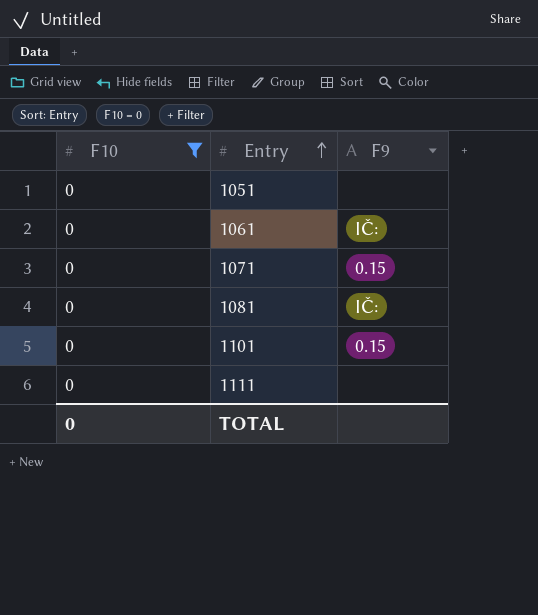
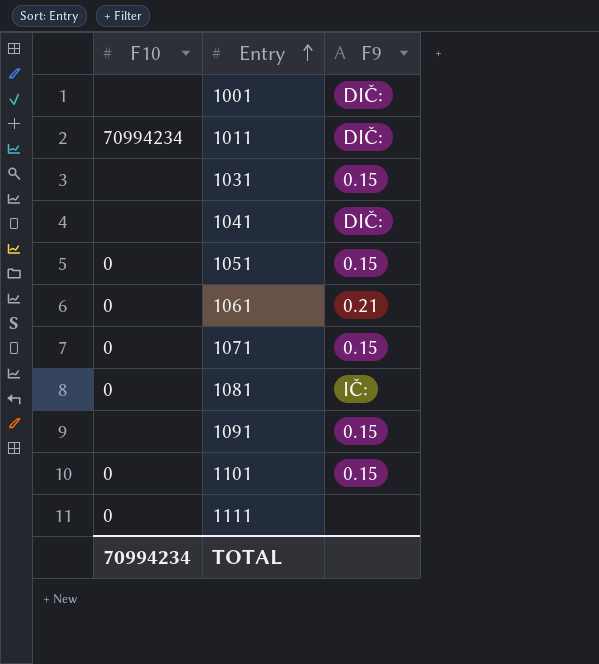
filter: F10 = 0 -> none
1051 | F9: none -> 0.15
1061 | F9: IČ: -> 0.21
TOTAL | F10: 0 -> 70994234

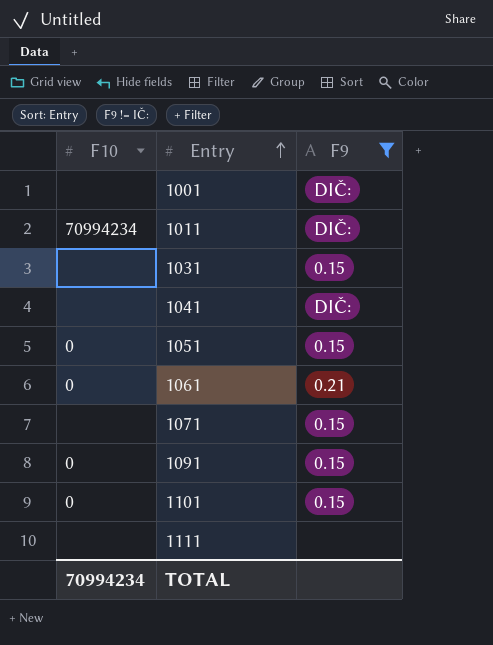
filter: none -> F9 != IČ:
1071 | F10: 0 -> none
1091 | F10: none -> 0
1111 | F10: 0 -> none

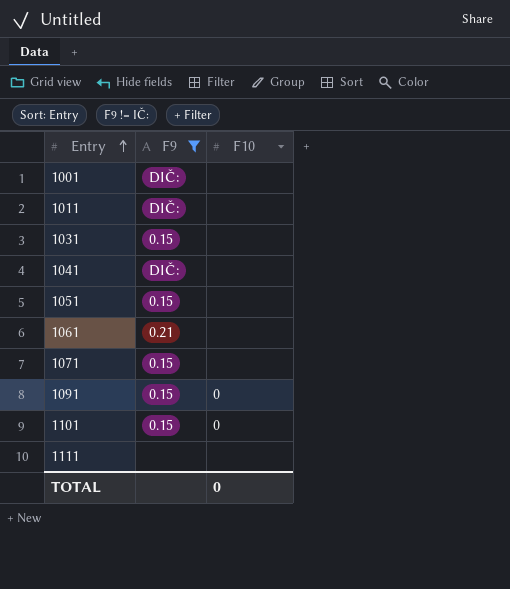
column F10 | position: 1 -> 3
1011 | F10: 70994234 -> none
1051 | F10: 0 -> none
1061 | F10: 0 -> none
TOTAL | F10: 70994234 -> 0

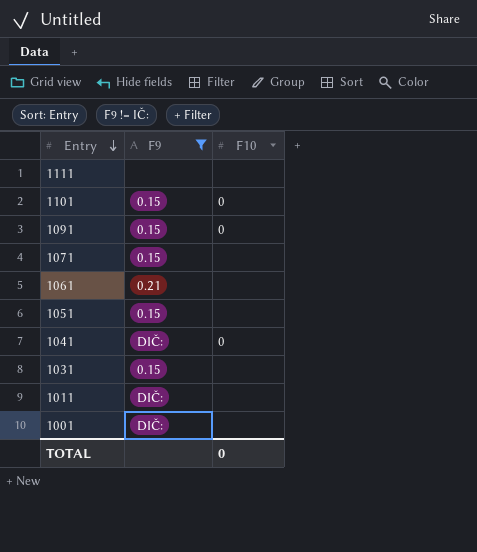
row order: Entry ascending -> Entry descending
1041 | F10: none -> 0

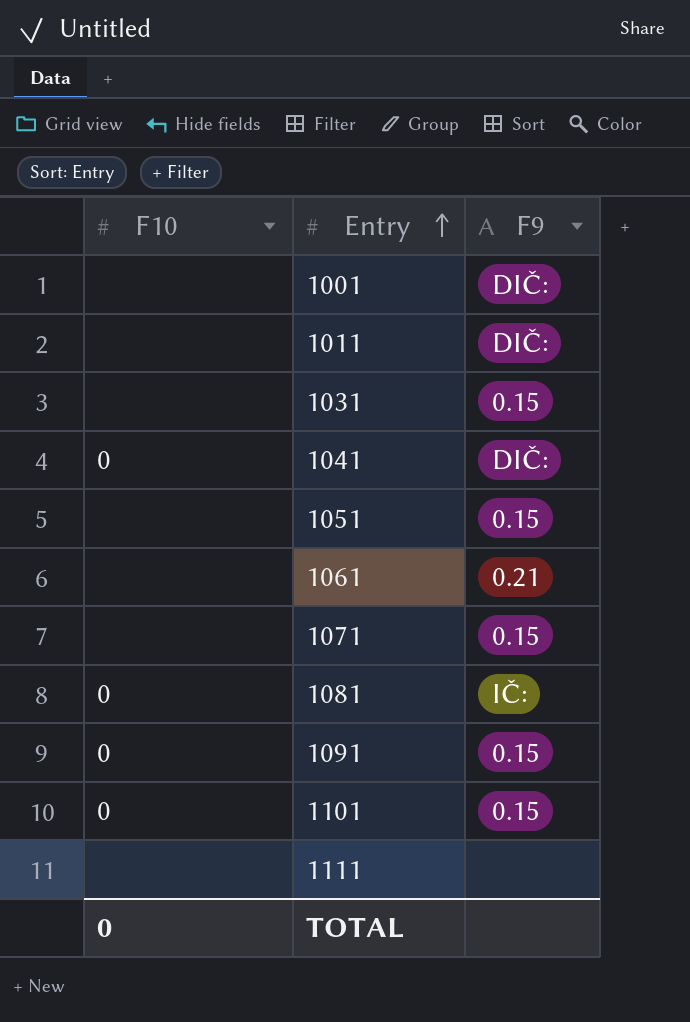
filter: F9 != IČ: -> none
row order: Entry descending -> Entry ascending
column F10 | position: 3 -> 1

